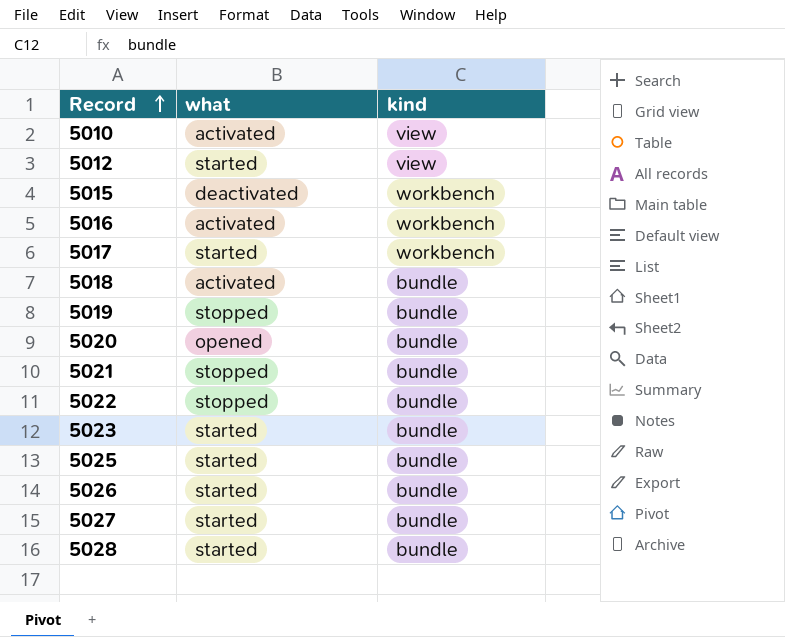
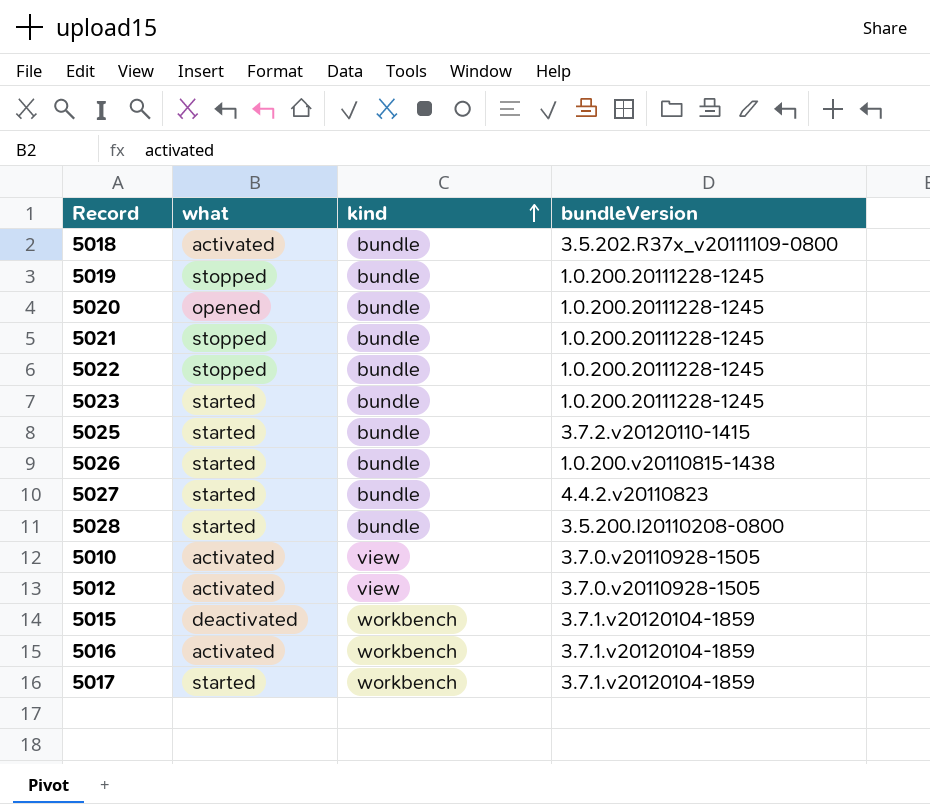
row order: Record ascending -> kind ascending
column bundleVersion | position: none -> 4
5012 | what: started -> activated

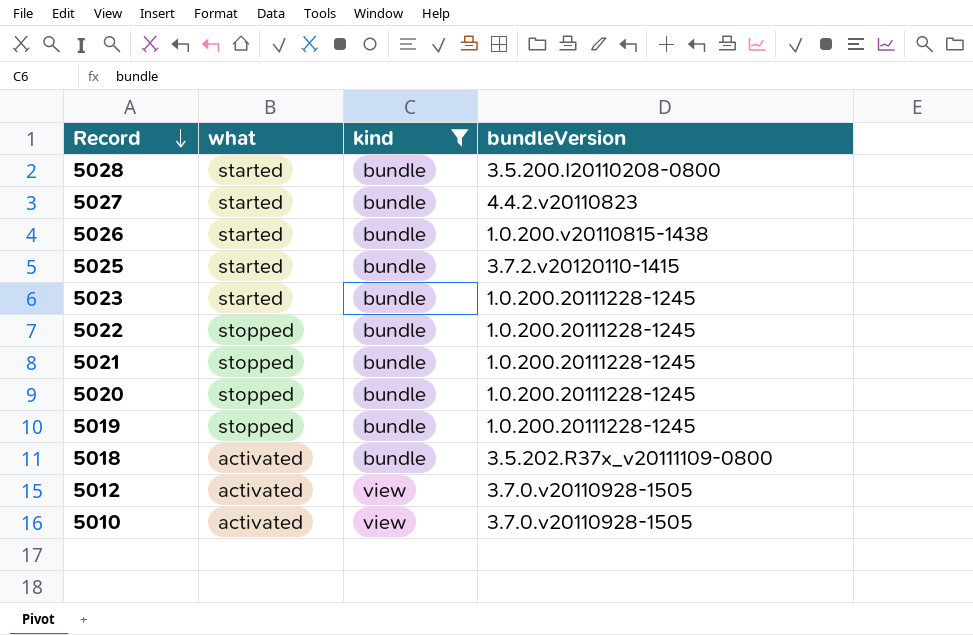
filter: none -> kind != workbench
row order: kind ascending -> Record descending
5020 | what: opened -> stopped

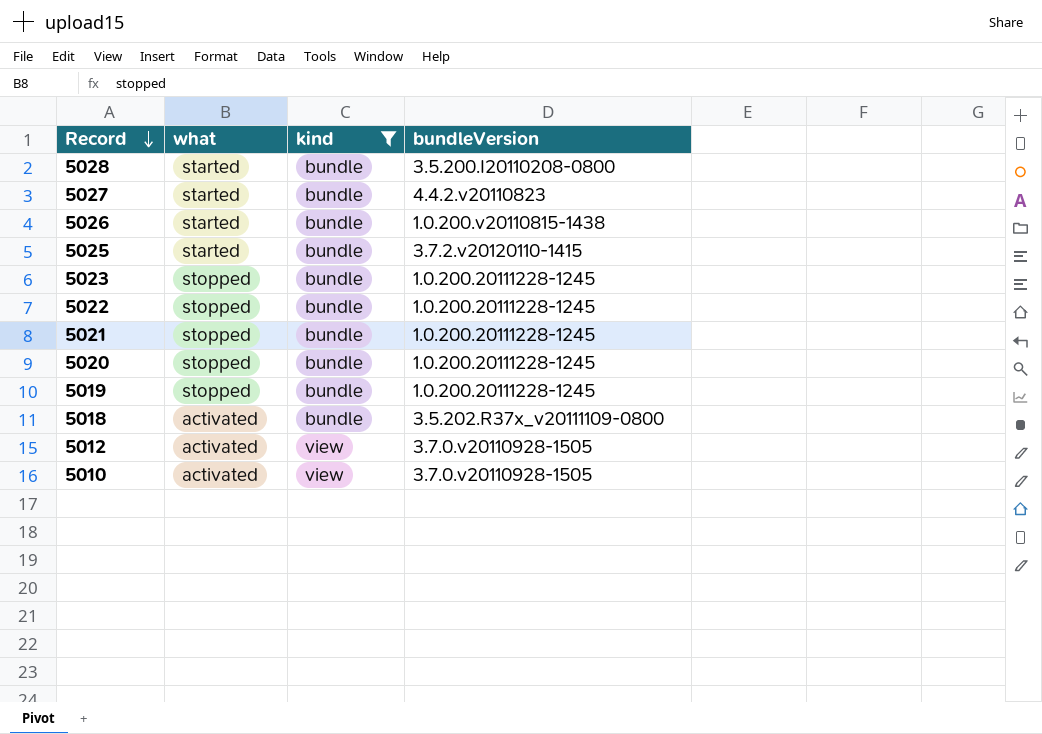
5023 | what: started -> stopped

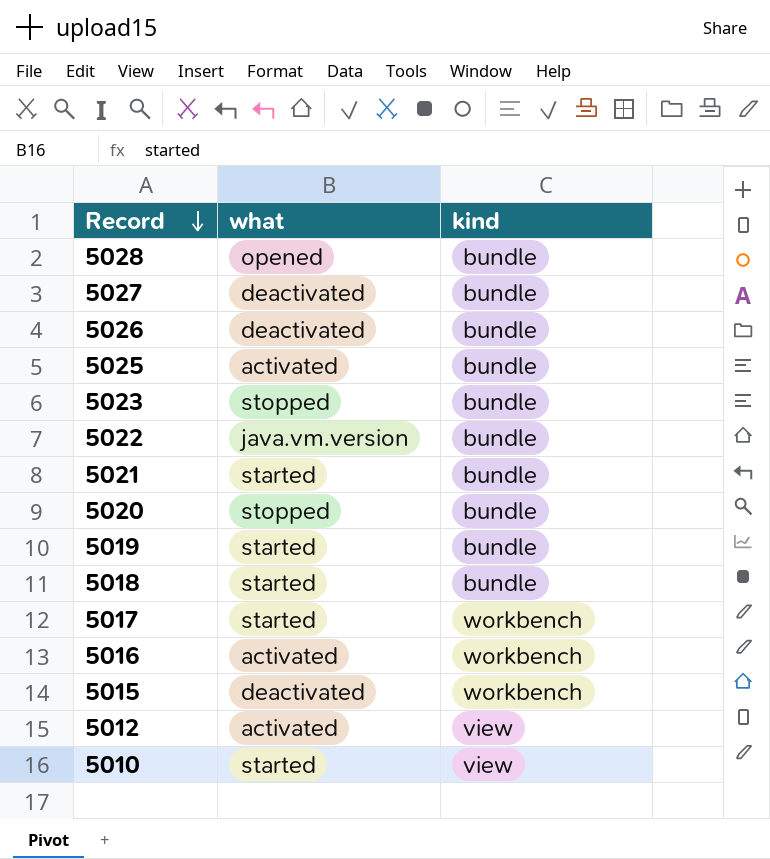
filter: kind != workbench -> none
column bundleVersion | position: 4 -> none
5028 | what: started -> opened
5027 | what: started -> deactivated
5026 | what: started -> deactivated
5025 | what: started -> activated
5022 | what: stopped -> java.vm.version
5021 | what: stopped -> started
5019 | what: stopped -> started
5018 | what: activated -> started
5010 | what: activated -> started

